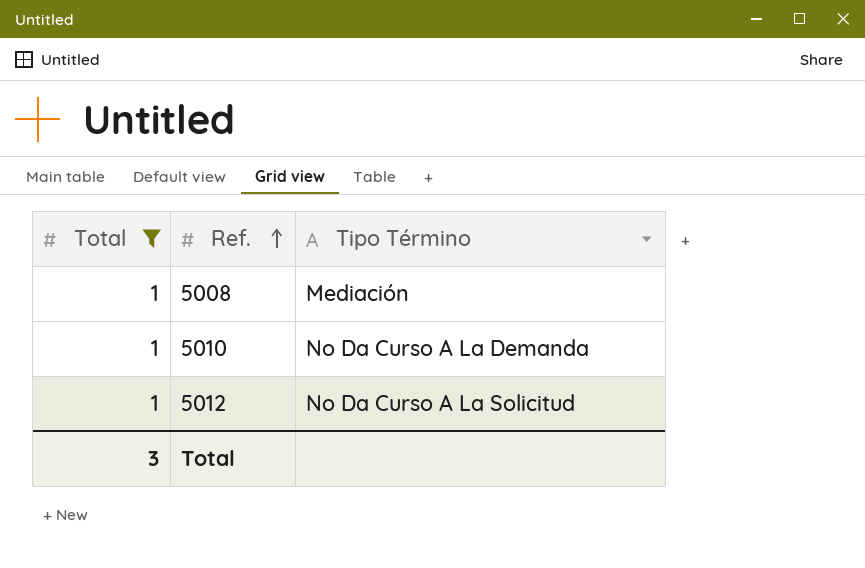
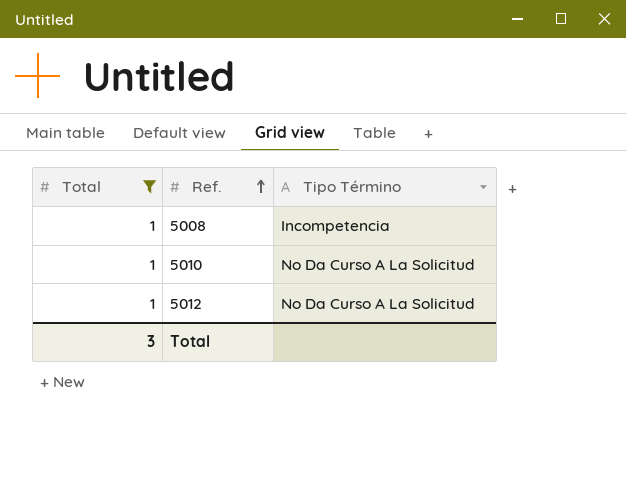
5008 | Tipo Término: Mediación -> Incompetencia
5010 | Tipo Término: No Da Curso A La Demanda -> No Da Curso A La Solicitud

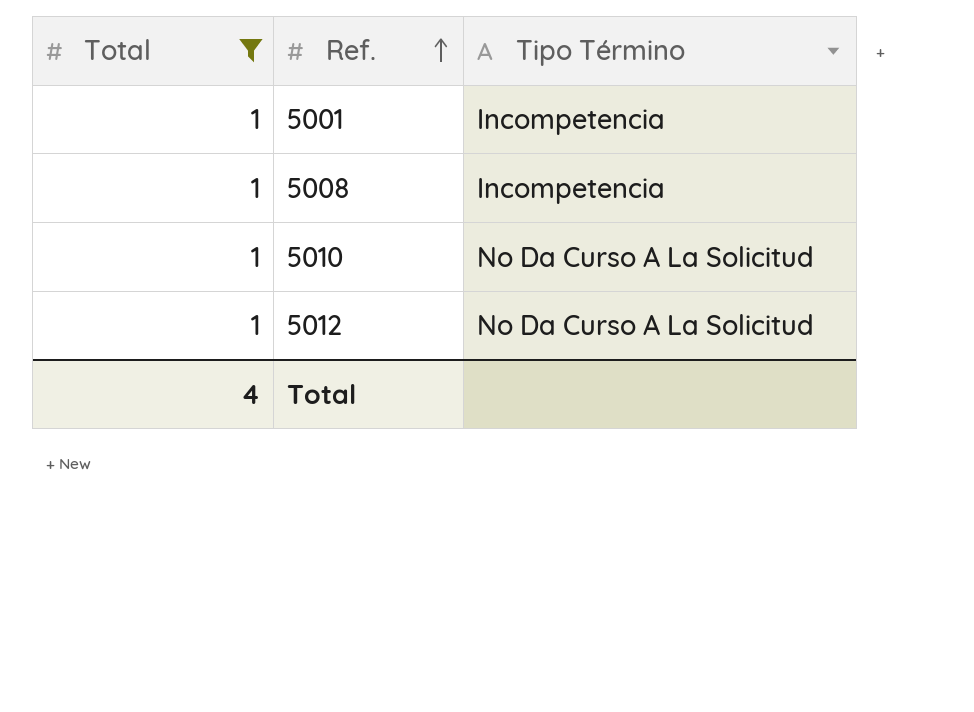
row 5001: none -> 1 | Incompetencia
Total | Total: 3 -> 4

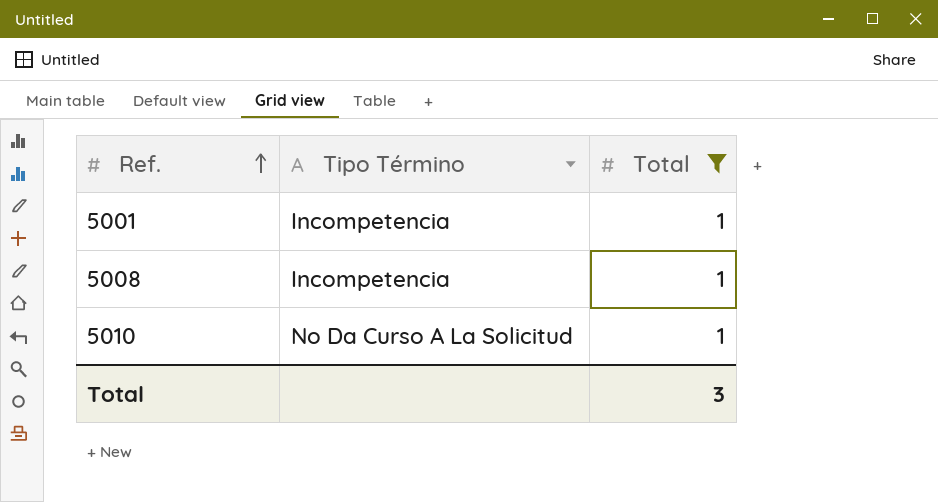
column Total | position: 1 -> 3
row 5012: 1 | No Da Curso A La Solicitud -> none
Total | Total: 4 -> 3

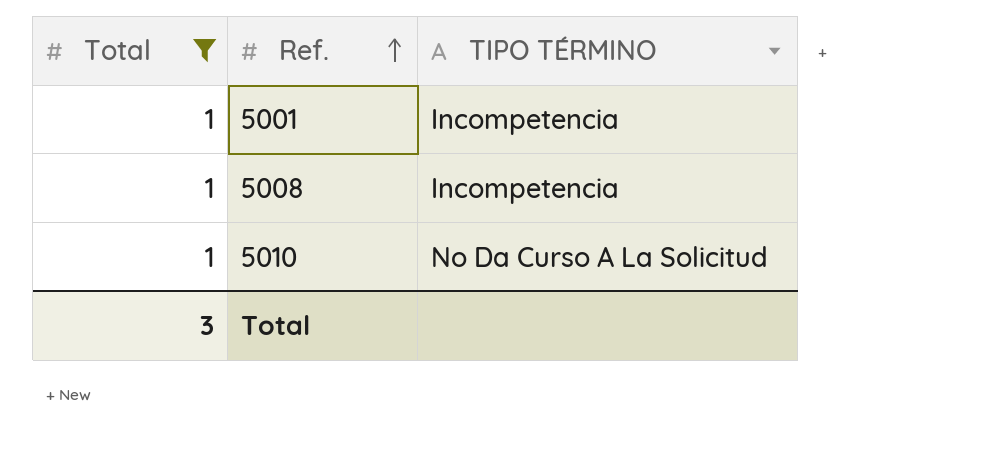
column Total | position: 3 -> 1
column name: Tipo Término -> TIPO TÉRMINO

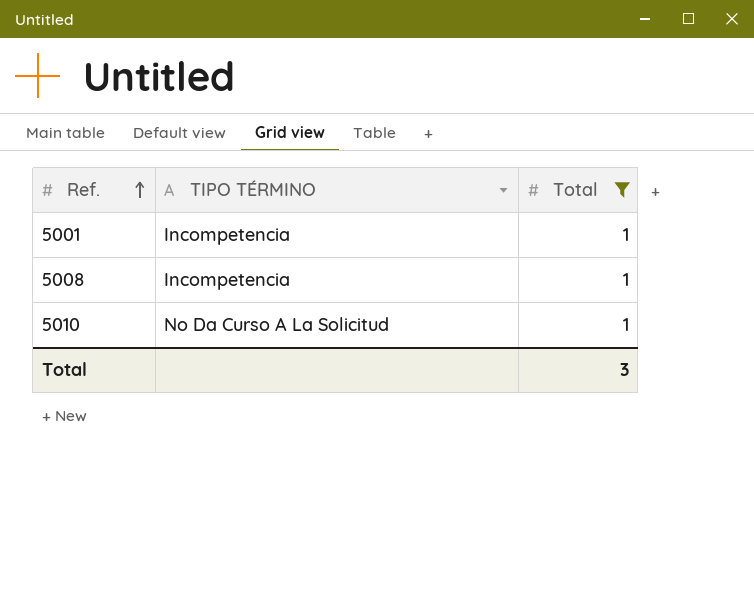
column Total | position: 1 -> 3

